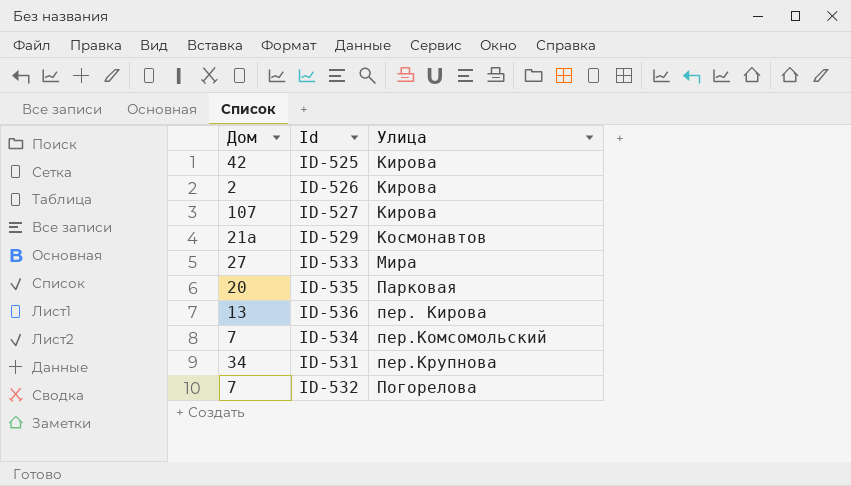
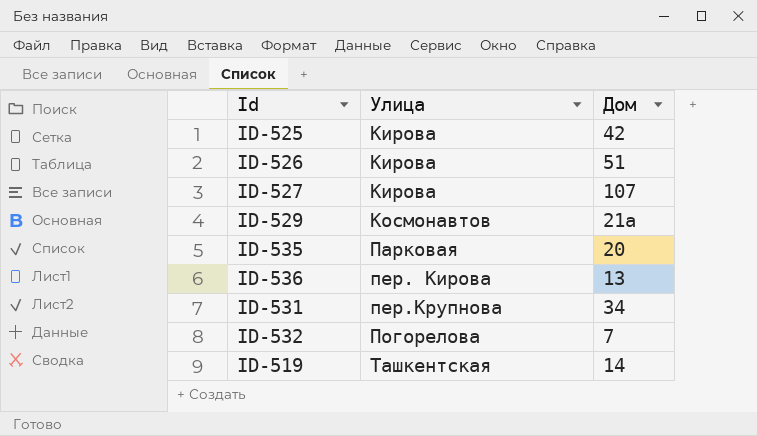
column Дом | position: 1 -> 3
row ID-533: 27 | Мира -> none
row ID-534: 7 | пер.Комсомольский -> none
ID-526 | Дом: 2 -> 51
row ID-519: none -> Ташкентская | 14

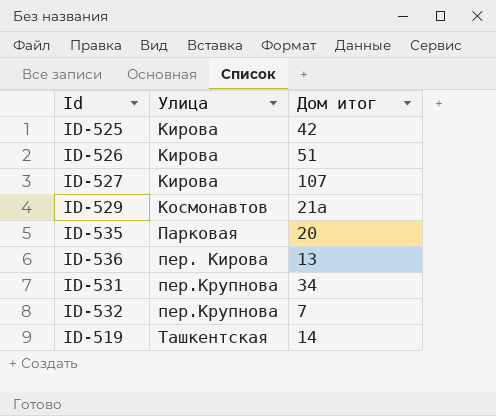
column name: Дом -> Дом итог
ID-532 | Улица: Погорелова -> пер.Крупнова

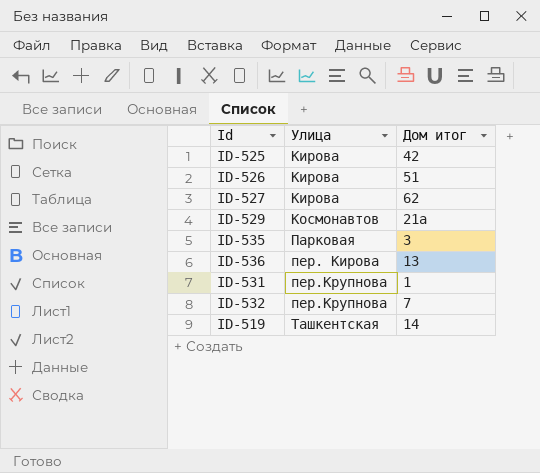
ID-527 | Дом итог: 107 -> 62
ID-535 | Дом итог: 20 -> 3
ID-531 | Дом итог: 34 -> 1

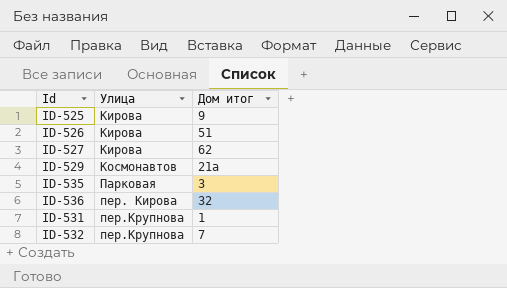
row ID-519: Ташкентская | 14 -> none
ID-525 | Дом итог: 42 -> 9
ID-536 | Дом итог: 13 -> 32

